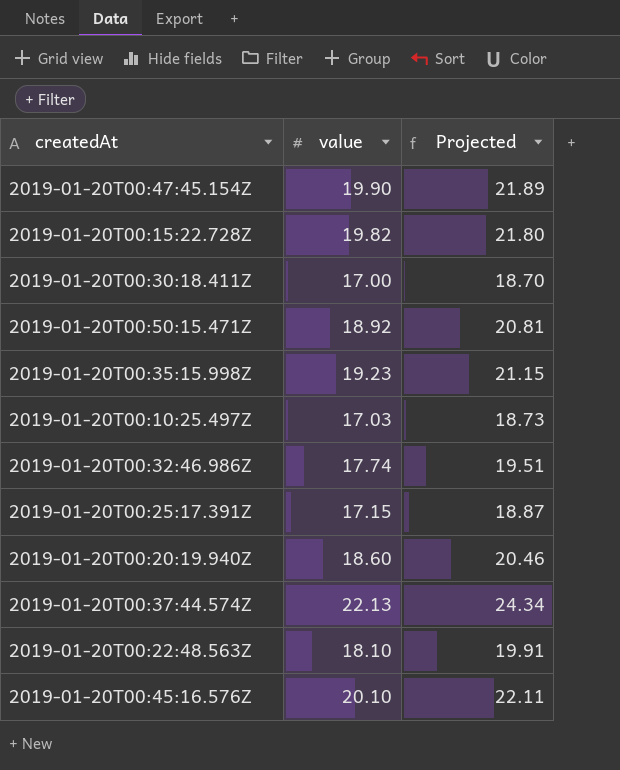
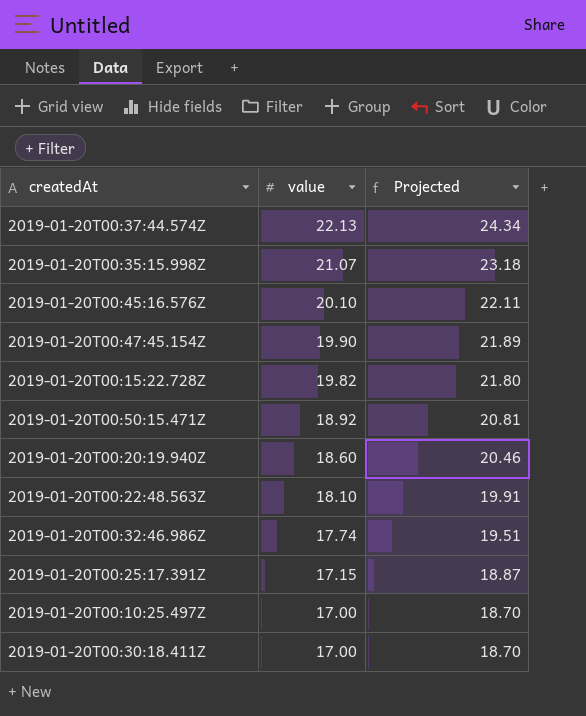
row order: none -> value descending
2019-01-20T00:35:15.998Z | value: 19.23 -> 21.07
2019-01-20T00:35:15.998Z | Projected: 21.15 -> 23.18
2019-01-20T00:10:25.497Z | value: 17.03 -> 17.00
2019-01-20T00:10:25.497Z | Projected: 18.73 -> 18.70

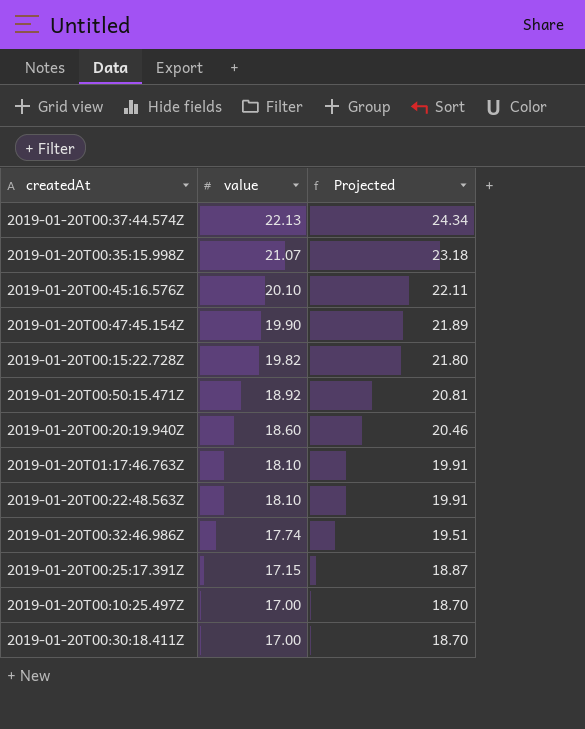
row 2019-01-20T01:17:46.763Z: none -> 18.10 | 19.91

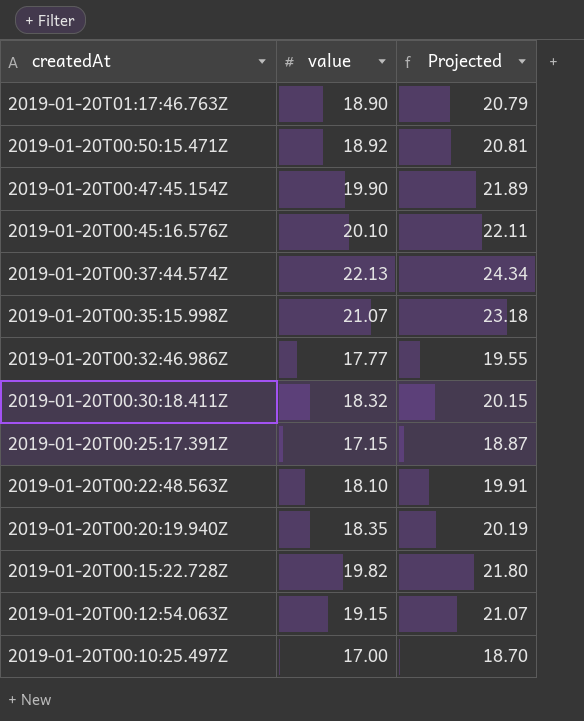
row order: value descending -> createdAt descending
2019-01-20T01:17:46.763Z | value: 18.10 -> 18.90
2019-01-20T01:17:46.763Z | Projected: 19.91 -> 20.79
2019-01-20T00:32:46.986Z | value: 17.74 -> 17.77
2019-01-20T00:32:46.986Z | Projected: 19.51 -> 19.55
2019-01-20T00:30:18.411Z | value: 17.00 -> 18.32
2019-01-20T00:30:18.411Z | Projected: 18.70 -> 20.15
2019-01-20T00:20:19.940Z | value: 18.60 -> 18.35
2019-01-20T00:20:19.940Z | Projected: 20.46 -> 20.19
row 2019-01-20T00:12:54.063Z: none -> 19.15 | 21.07

